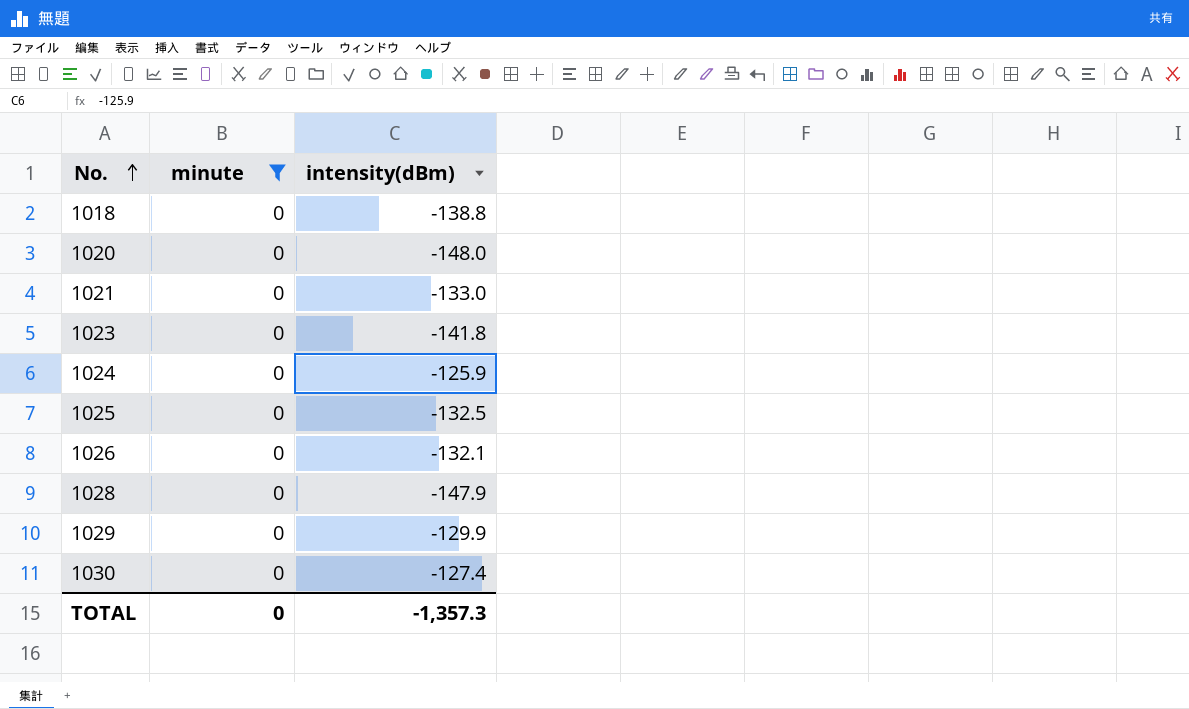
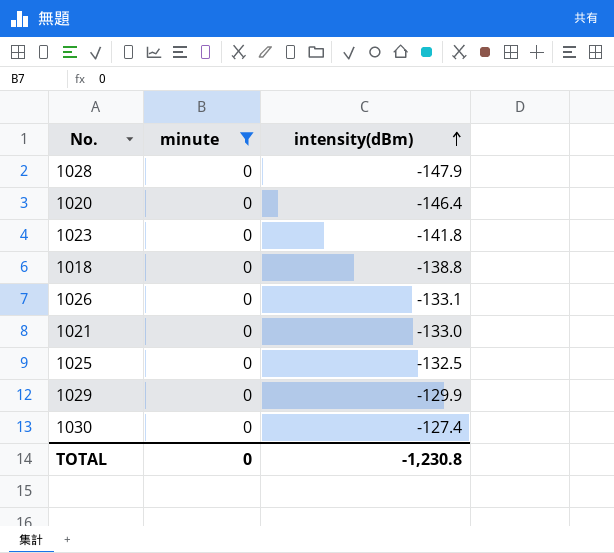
row order: No. ascending -> intensity(dBm) ascending
row 1024: 0 | -125.9 -> none
1020 | intensity(dBm): -148.0 -> -146.4
1026 | intensity(dBm): -132.1 -> -133.1
TOTAL | intensity(dBm): -1,357.3 -> -1,230.8

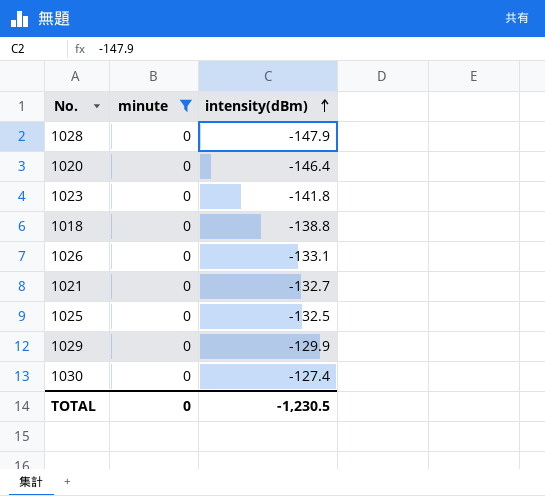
1021 | intensity(dBm): -133.0 -> -132.7
TOTAL | intensity(dBm): -1,230.8 -> -1,230.5

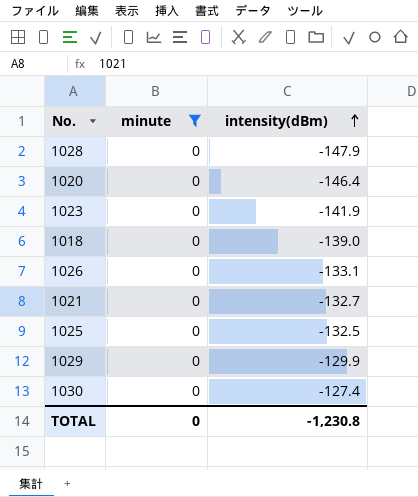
1023 | intensity(dBm): -141.8 -> -141.9
1018 | intensity(dBm): -138.8 -> -139.0
TOTAL | intensity(dBm): -1,230.5 -> -1,230.8

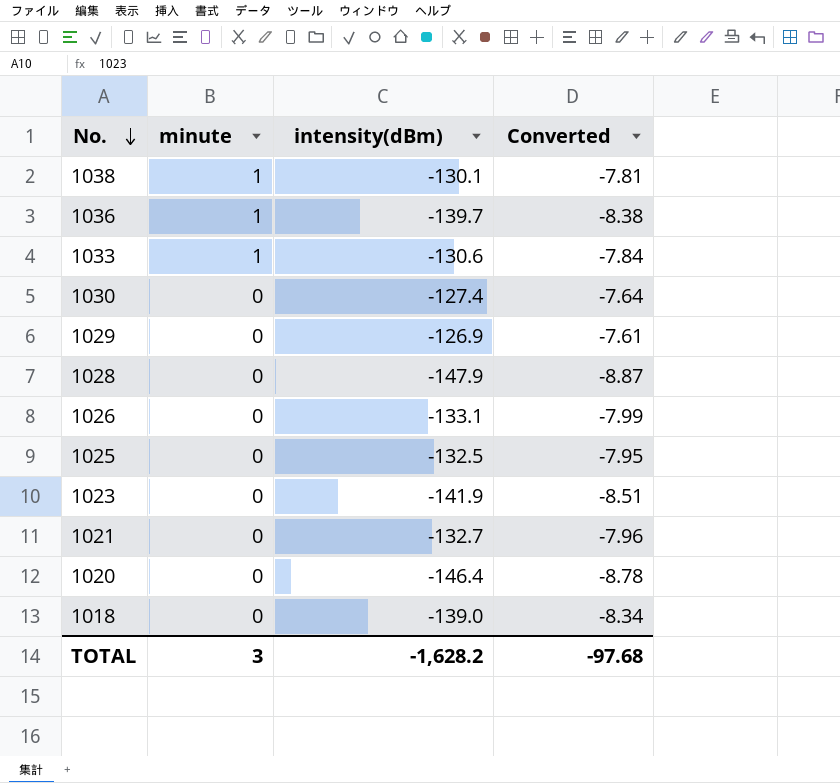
filter: minute = 0 -> none
row order: intensity(dBm) ascending -> No. descending
column Converted | formula: none -> [intensity(dBm)] * 0.06
1029 | intensity(dBm): -129.9 -> -126.9
TOTAL | minute: 0 -> 3
TOTAL | intensity(dBm): -1,230.8 -> -1,628.2

